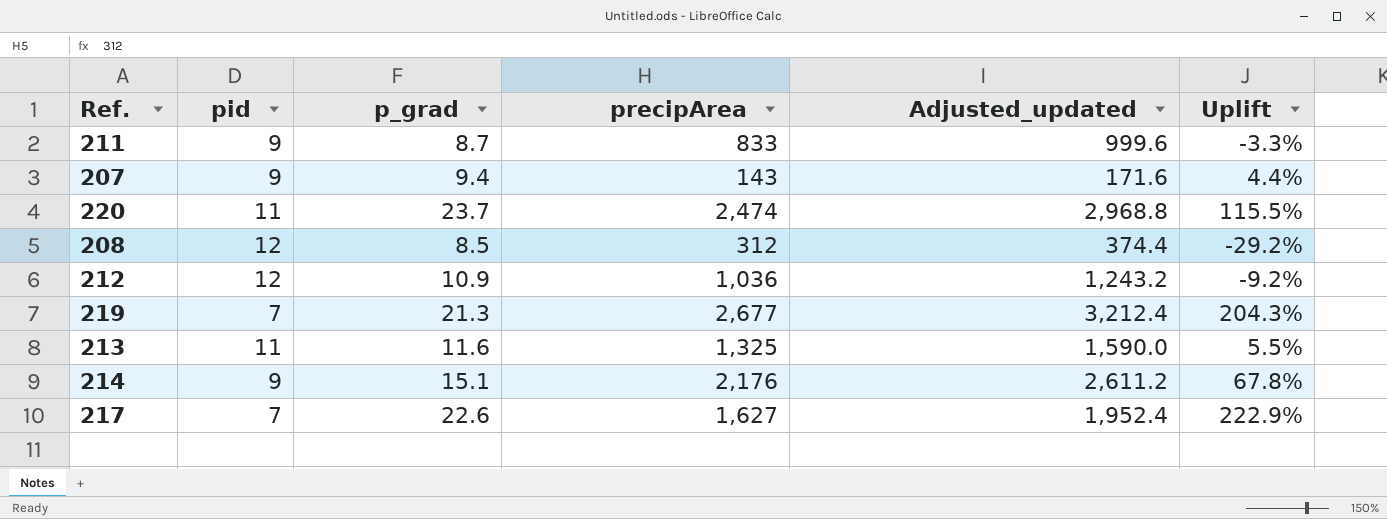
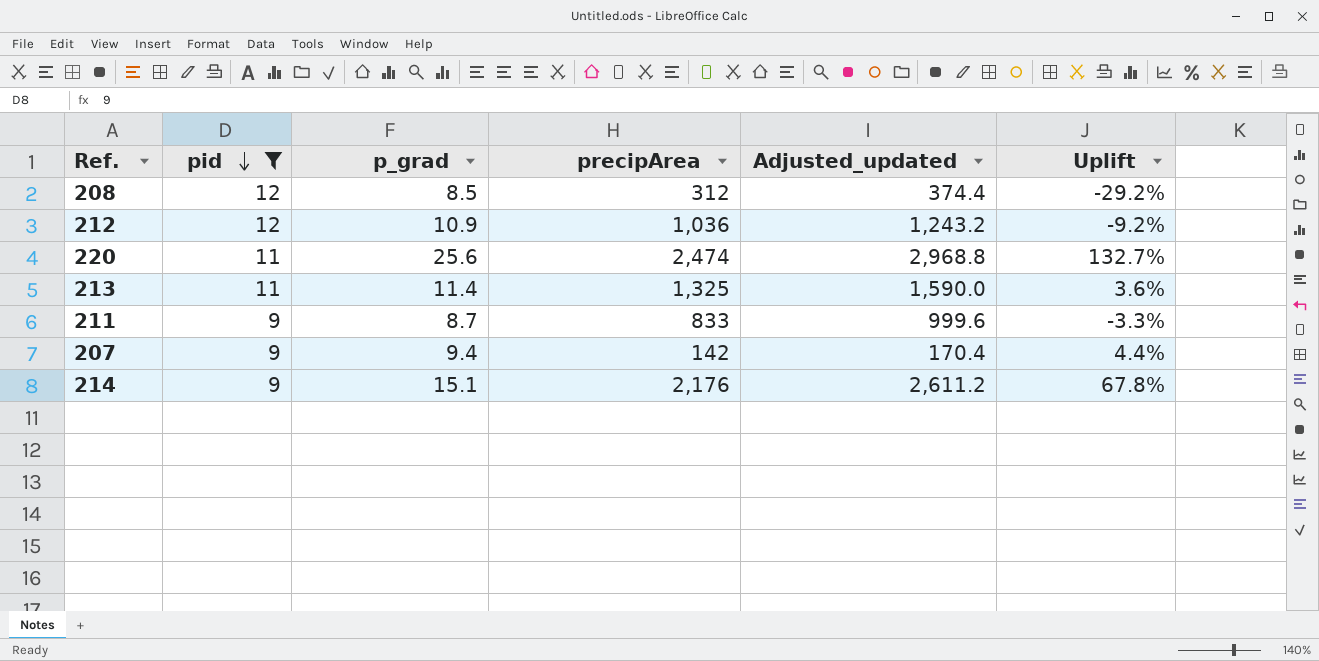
filter: none -> pid != 7
row order: none -> pid descending
220 | p_grad: 23.7 -> 25.6
220 | Uplift: 115.5% -> 132.7%
213 | p_grad: 11.6 -> 11.4
213 | Uplift: 5.5% -> 3.6%
207 | precipArea: 143 -> 142
207 | Adjusted_updated: 171.6 -> 170.4

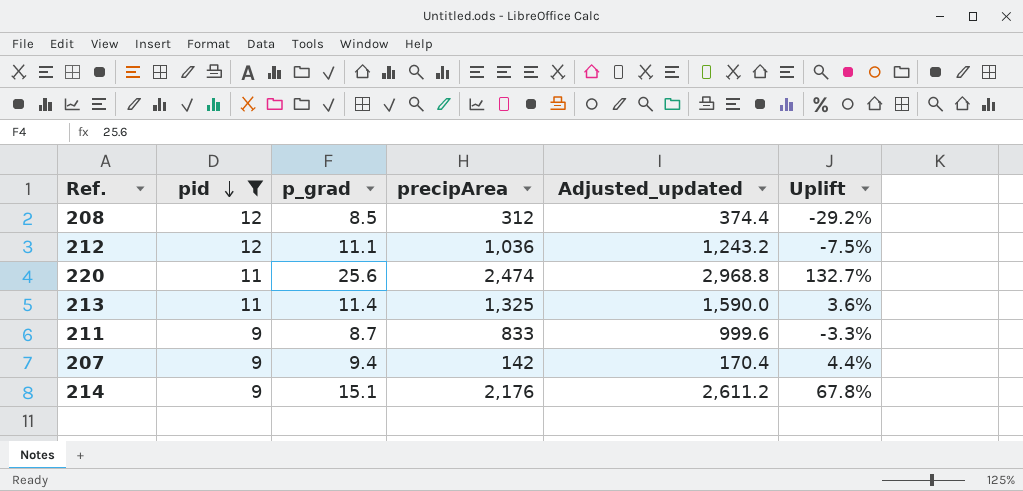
212 | p_grad: 10.9 -> 11.1
212 | Uplift: -9.2% -> -7.5%

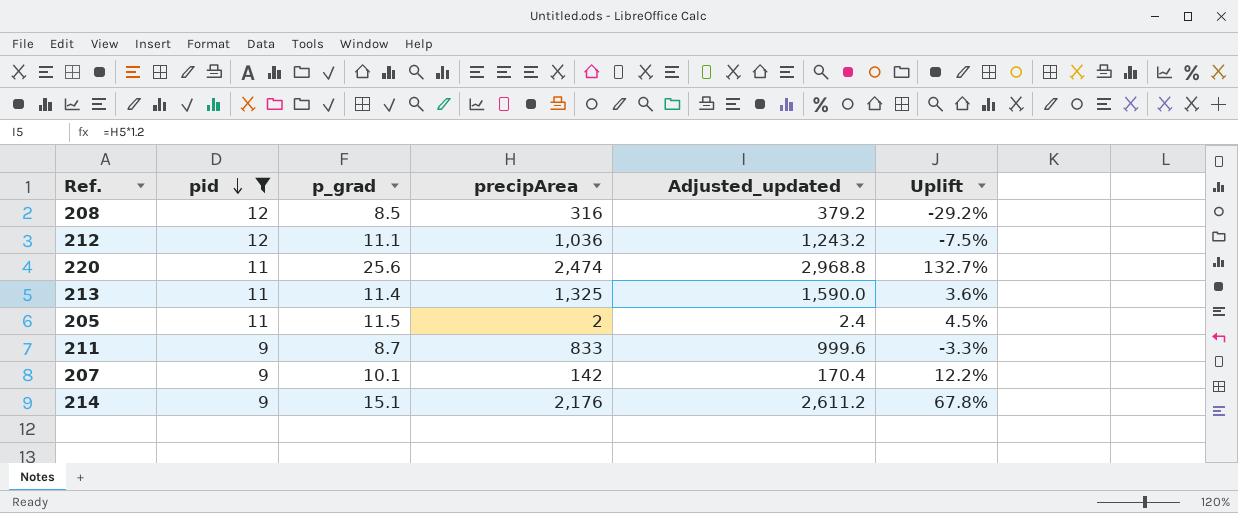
208 | precipArea: 312 -> 316
208 | Adjusted_updated: 374.4 -> 379.2
row 205: none -> 11 | 11.5 | 2 | 2.4 | 4.5%
207 | p_grad: 9.4 -> 10.1
207 | Uplift: 4.4% -> 12.2%

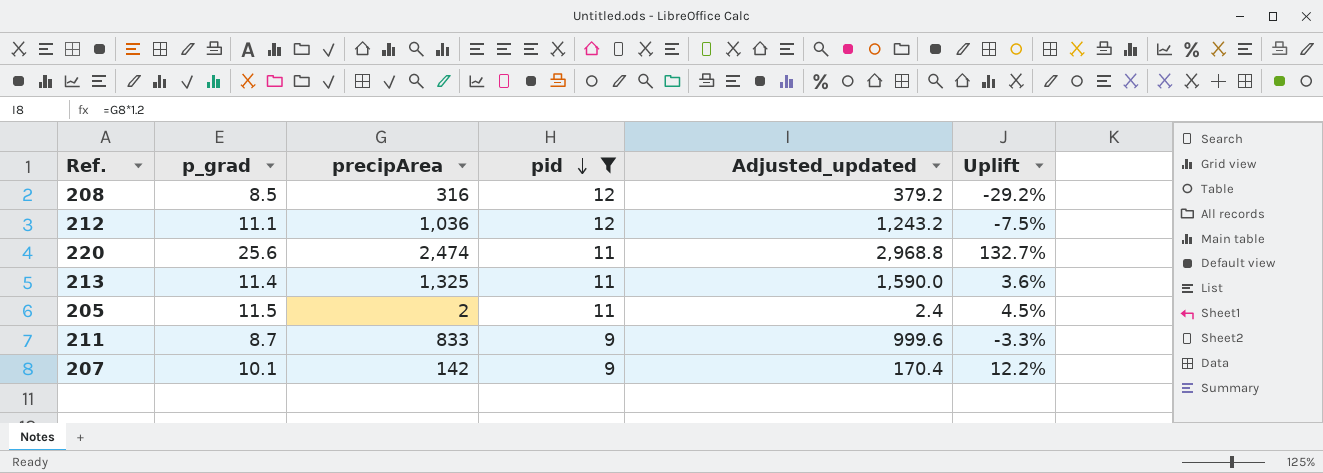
column pid | position: 2 -> 4
row 214: 9 | 15.1 | 2,176 | 2,611.2 | 67.8% -> none

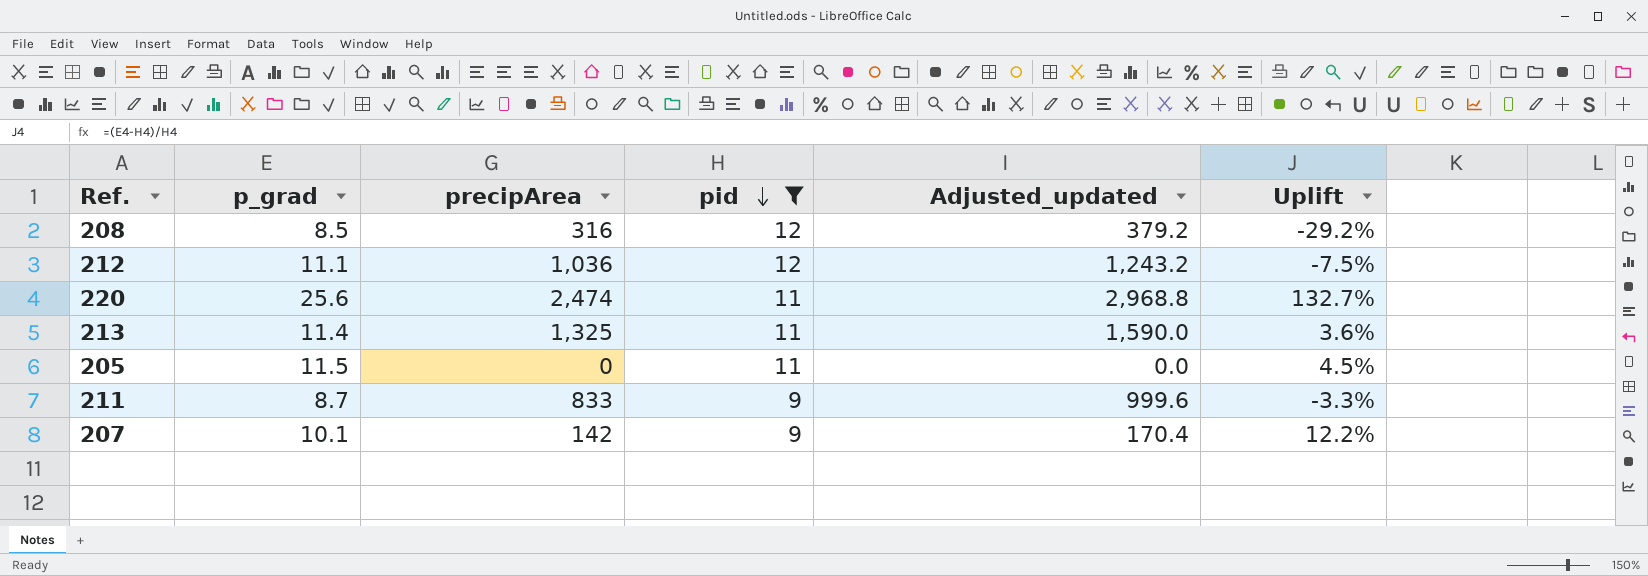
205 | precipArea: 2 -> 0
205 | Adjusted_updated: 2.4 -> 0.0

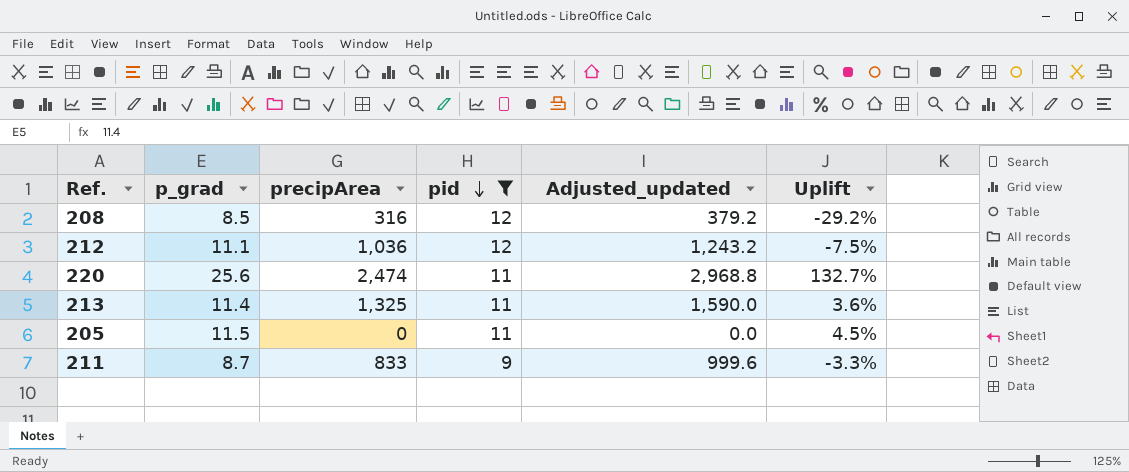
row 207: 10.1 | 142 | 9 | 170.4 | 12.2% -> none

